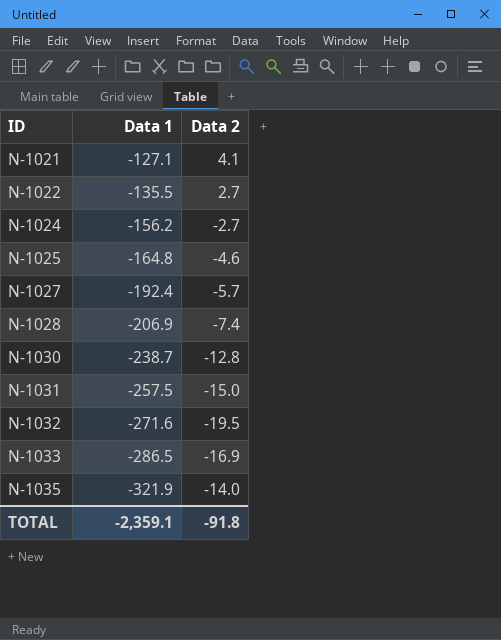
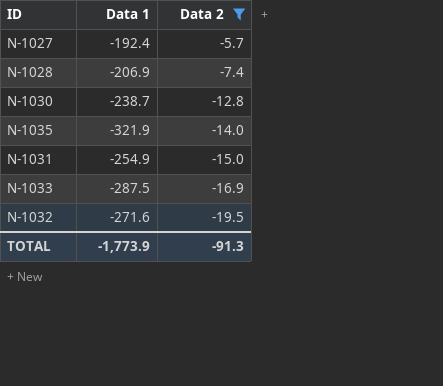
filter: none -> Data 2 <= -5.7
row order: ID ascending -> Data 2 descending
N-1031 | Data 1: -257.5 -> -254.9
N-1033 | Data 1: -286.5 -> -287.5
TOTAL | Data 1: -2,359.1 -> -1,773.9
TOTAL | Data 2: -91.8 -> -91.3

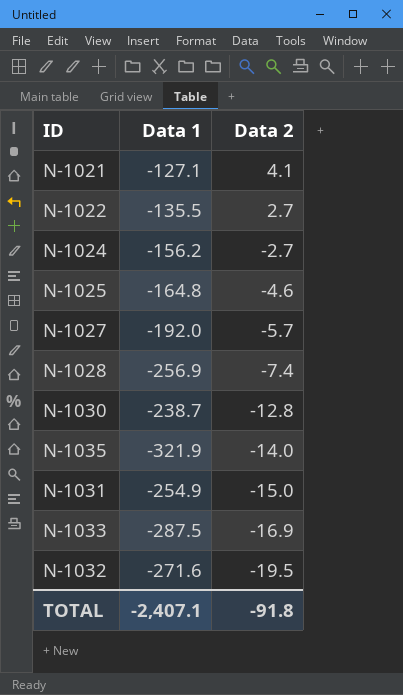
filter: Data 2 <= -5.7 -> none
N-1027 | Data 1: -192.4 -> -192.0
N-1028 | Data 1: -206.9 -> -256.9
TOTAL | Data 1: -1,773.9 -> -2,407.1
TOTAL | Data 2: -91.3 -> -91.8

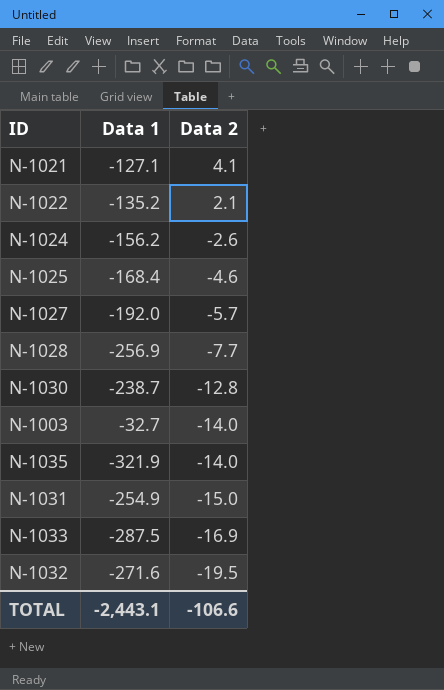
N-1022 | Data 1: -135.5 -> -135.2
N-1022 | Data 2: 2.7 -> 2.1
N-1024 | Data 2: -2.7 -> -2.6
N-1025 | Data 1: -164.8 -> -168.4
N-1028 | Data 2: -7.4 -> -7.7
row N-1003: none -> -32.7 | -14.0
TOTAL | Data 1: -2,407.1 -> -2,443.1
TOTAL | Data 2: -91.8 -> -106.6

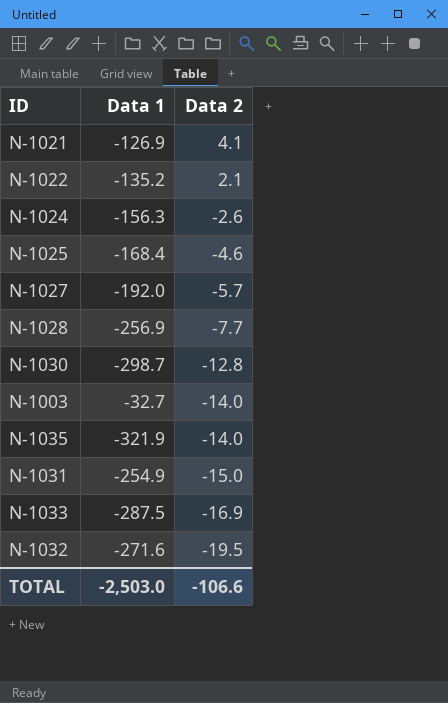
N-1021 | Data 1: -127.1 -> -126.9
N-1024 | Data 1: -156.2 -> -156.3
N-1030 | Data 1: -238.7 -> -298.7
TOTAL | Data 1: -2,443.1 -> -2,503.0

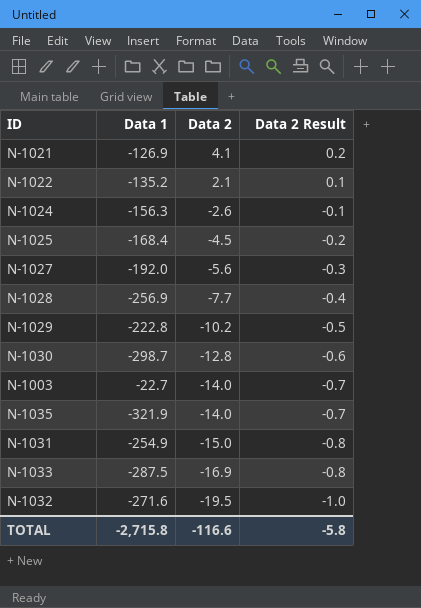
column Data 2 Result | formula: none -> [Data 2] * 0.05
N-1025 | Data 2: -4.6 -> -4.5
N-1027 | Data 2: -5.7 -> -5.6
row N-1029: none -> -222.8 | -10.2 | -0.5
N-1003 | Data 1: -32.7 -> -22.7
TOTAL | Data 1: -2,503.0 -> -2,715.8
TOTAL | Data 2: -106.6 -> -116.6

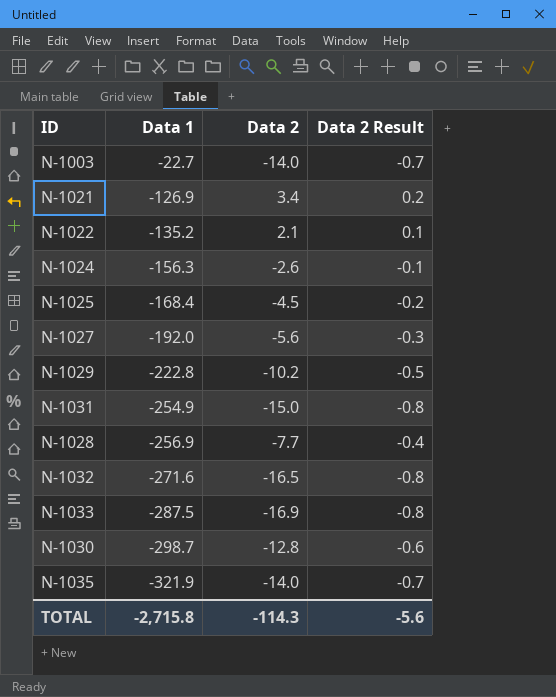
row order: Data 2 descending -> Data 1 descending
N-1021 | Data 2: 4.1 -> 3.4
N-1032 | Data 2: -19.5 -> -16.5
N-1032 | Data 2 Result: -1.0 -> -0.8
TOTAL | Data 2: -116.6 -> -114.3
TOTAL | Data 2 Result: -5.8 -> -5.6

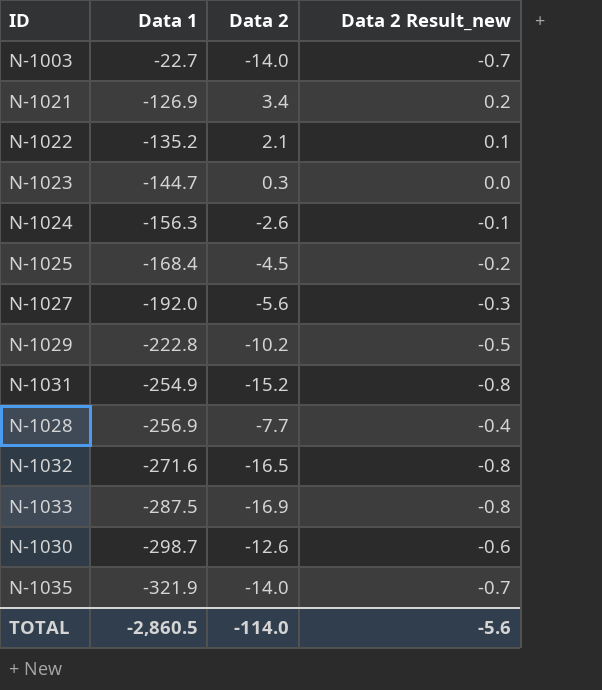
column name: Data 2 Result -> Data 2 Result_new
row N-1023: none -> -144.7 | 0.3 | 0.0
N-1031 | Data 2: -15.0 -> -15.2
N-1030 | Data 2: -12.8 -> -12.6
TOTAL | Data 1: -2,715.8 -> -2,860.5
TOTAL | Data 2: -114.3 -> -114.0

